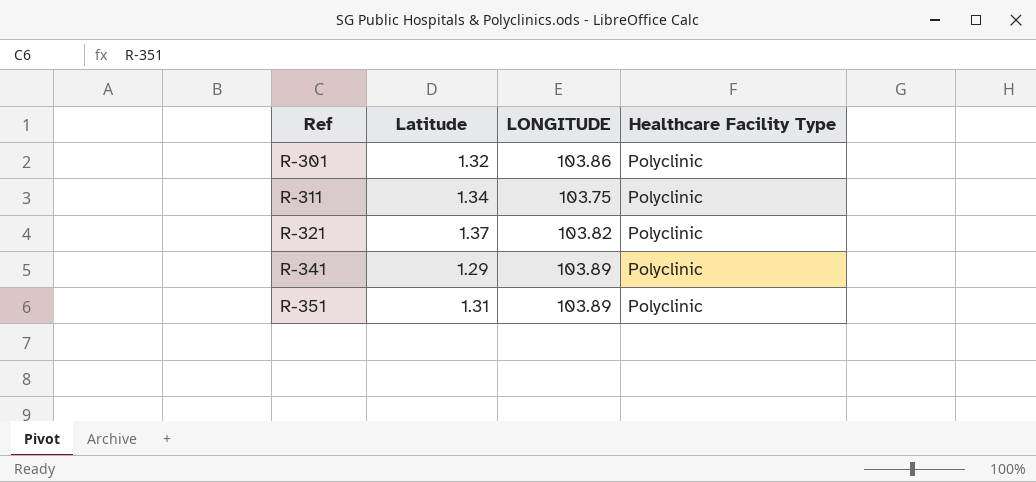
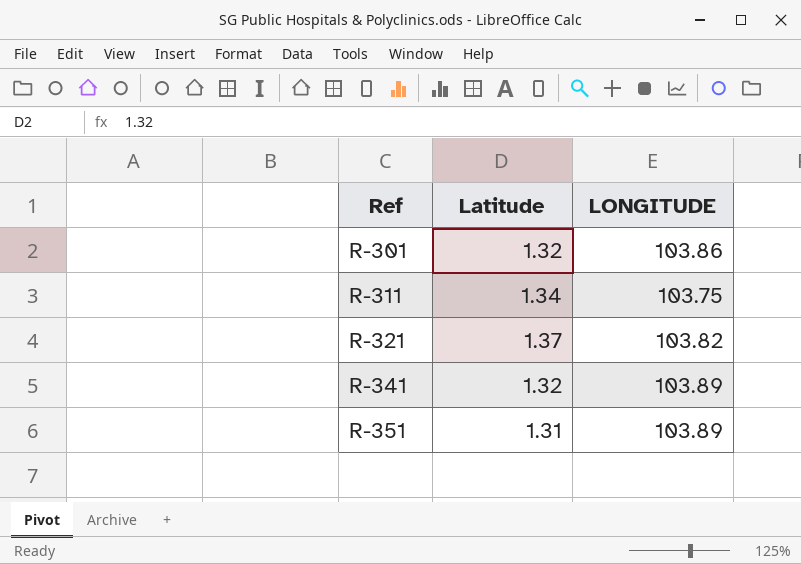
column Healthcare Facility Type | position: 4 -> none
R-341 | Latitude: 1.29 -> 1.32

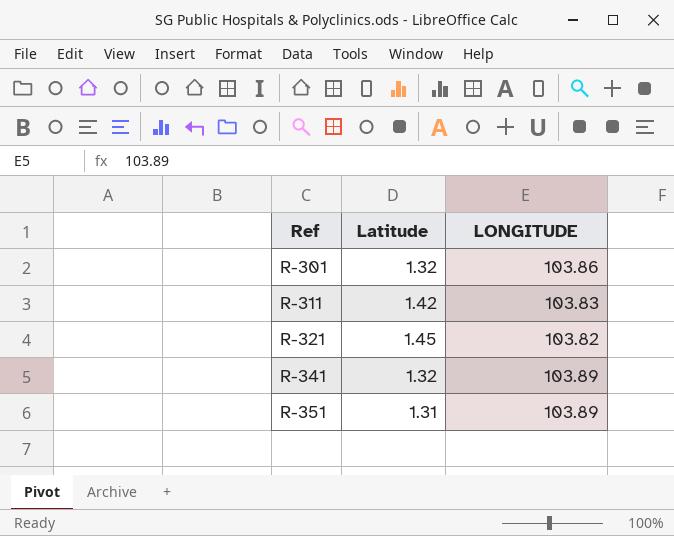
R-311 | Latitude: 1.34 -> 1.42
R-311 | LONGITUDE: 103.75 -> 103.83
R-321 | Latitude: 1.37 -> 1.45

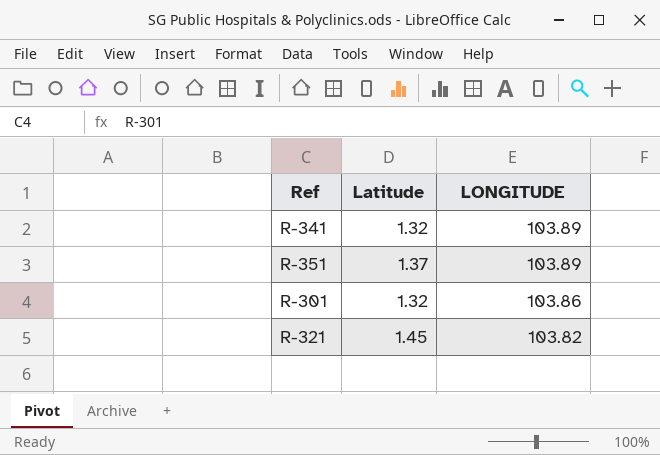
row order: Ref ascending -> LONGITUDE descending
row R-311: 1.42 | 103.83 -> none
R-351 | Latitude: 1.31 -> 1.37

